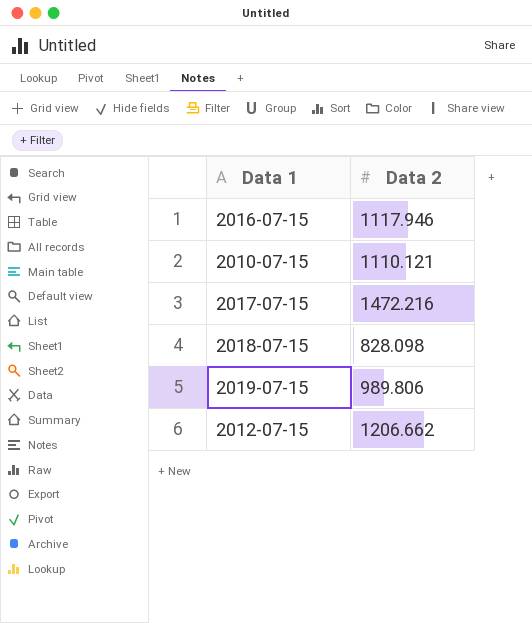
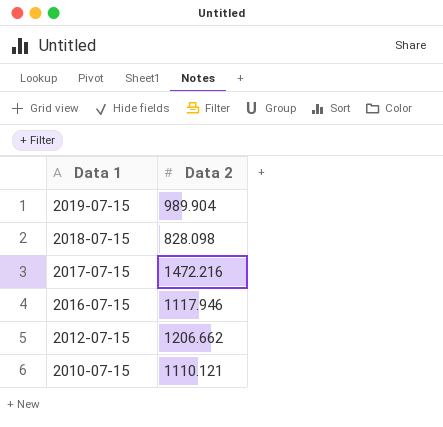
row order: none -> Data 1 descending
2019-07-15 | Data 2: 989.806 -> 989.904

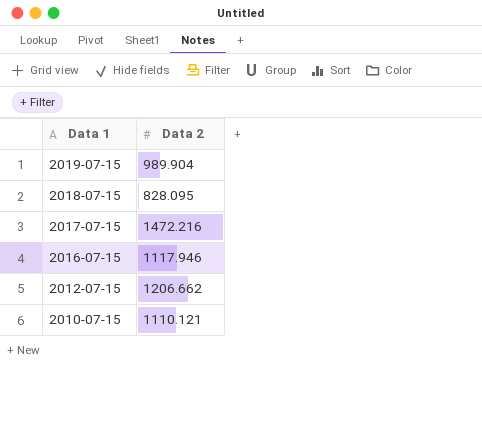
2018-07-15 | Data 2: 828.098 -> 828.095

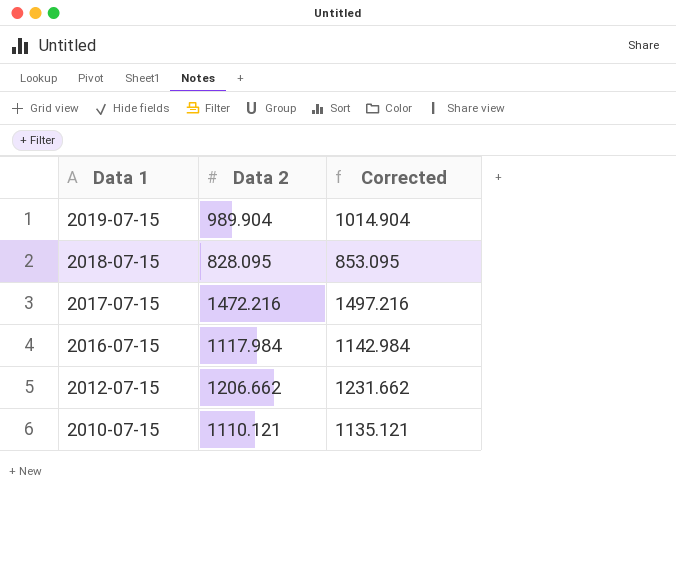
column Corrected | formula: none -> [Data 2] + 25
2016-07-15 | Data 2: 1117.946 -> 1117.984

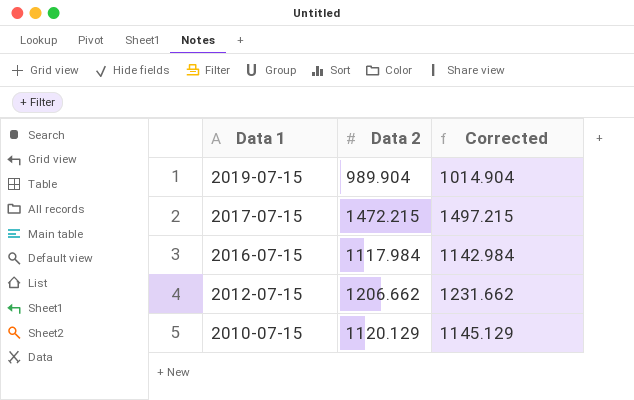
row 2018-07-15: 828.095 | 853.095 -> none
2017-07-15 | Data 2: 1472.216 -> 1472.215
2017-07-15 | Corrected: 1497.216 -> 1497.215
2010-07-15 | Data 2: 1110.121 -> 1120.129
2010-07-15 | Corrected: 1135.121 -> 1145.129

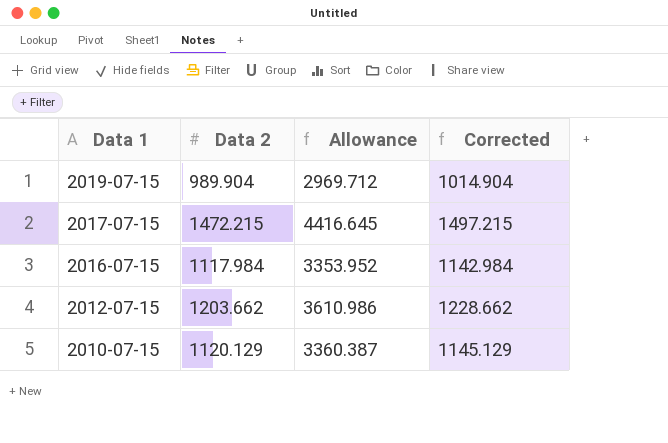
column Allowance | formula: none -> [Data 2] * 3
2012-07-15 | Data 2: 1206.662 -> 1203.662
2012-07-15 | Corrected: 1231.662 -> 1228.662

